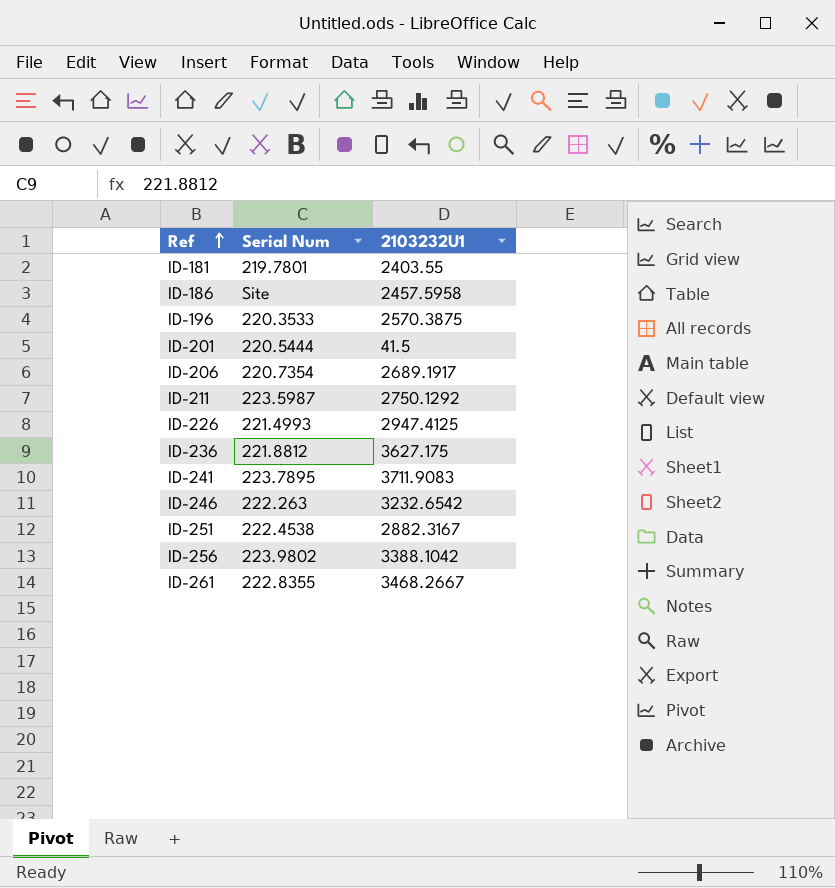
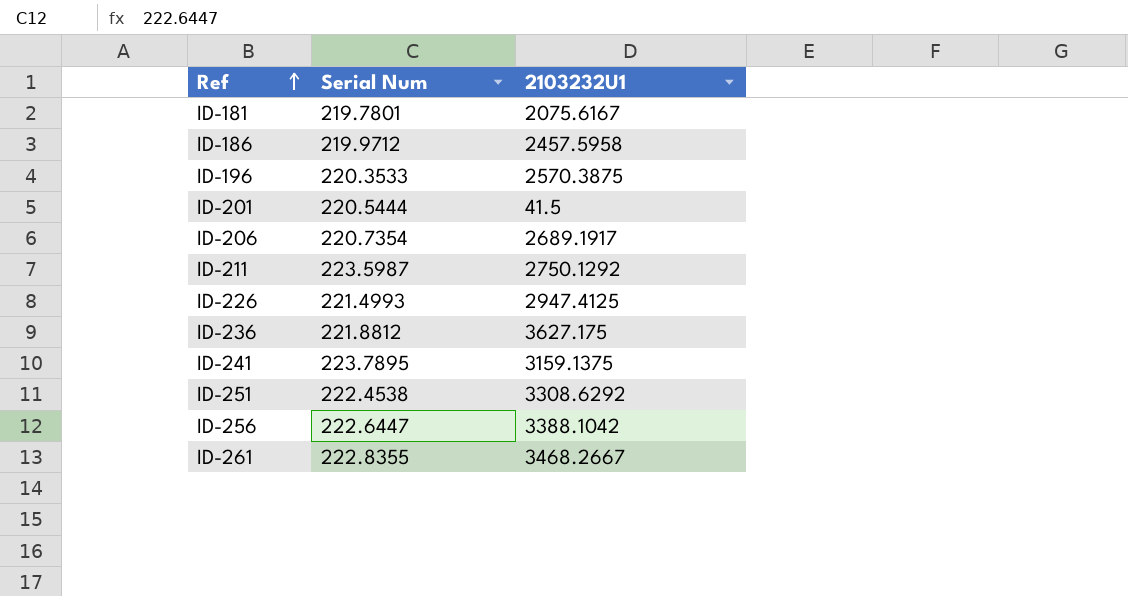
row ID-246: 222.263 | 3232.6542 -> none
ID-181 | 2103232U1: 2403.55 -> 2075.6167
ID-186 | Serial Num: Site -> 219.9712
ID-241 | 2103232U1: 3711.9083 -> 3159.1375
ID-251 | 2103232U1: 2882.3167 -> 3308.6292
ID-256 | Serial Num: 223.9802 -> 222.6447

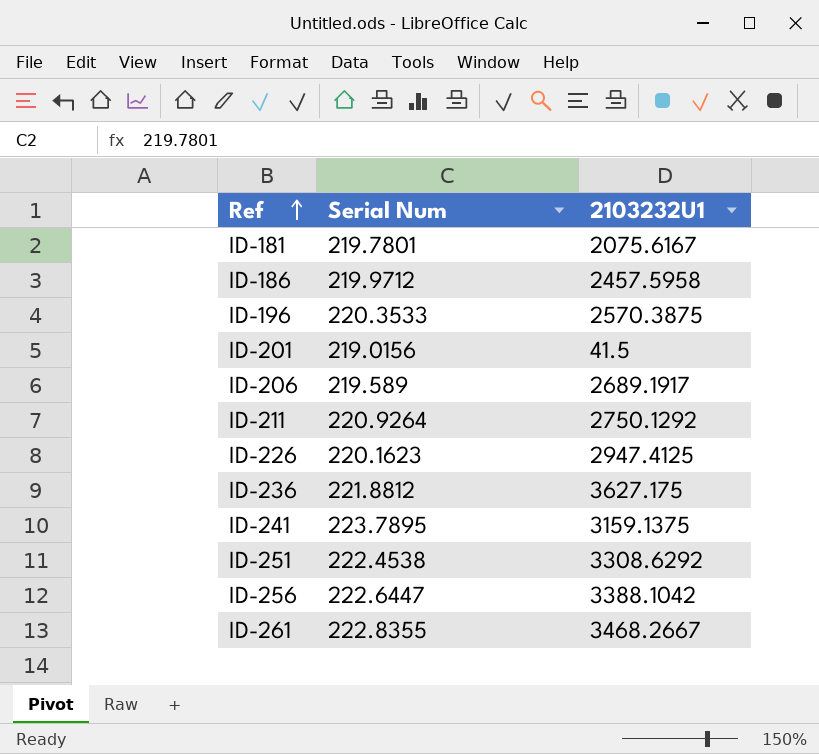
ID-201 | Serial Num: 220.5444 -> 219.0156
ID-206 | Serial Num: 220.7354 -> 219.589
ID-211 | Serial Num: 223.5987 -> 220.9264
ID-226 | Serial Num: 221.4993 -> 220.1623

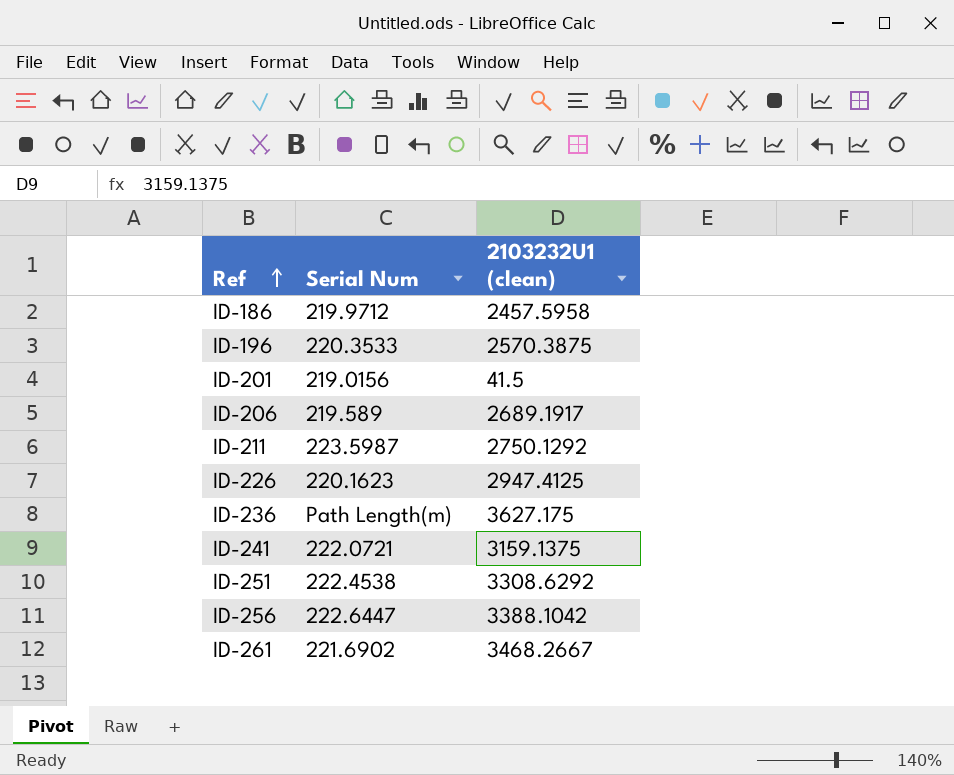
column name: 2103232U1 -> 2103232U1 (clean)
row ID-181: 219.7801 | 2075.6167 -> none
ID-211 | Serial Num: 220.9264 -> 223.5987
ID-236 | Serial Num: 221.8812 -> Path Length(m)
ID-241 | Serial Num: 223.7895 -> 222.0721
ID-261 | Serial Num: 222.8355 -> 221.6902

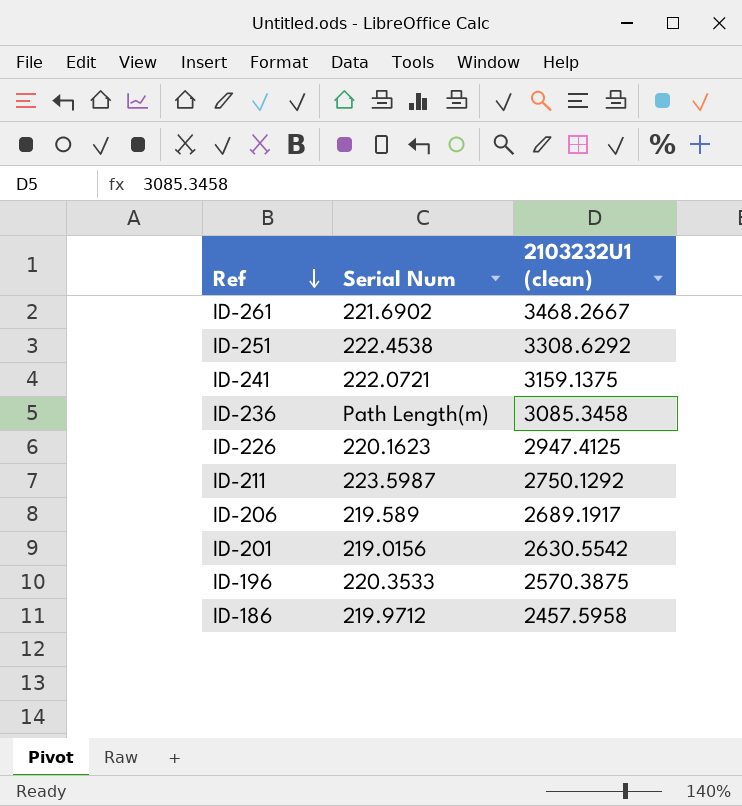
row order: Ref ascending -> Ref descending
row ID-256: 222.6447 | 3388.1042 -> none
ID-236 | 2103232U1 (clean): 3627.175 -> 3085.3458
ID-201 | 2103232U1 (clean): 41.5 -> 2630.5542

